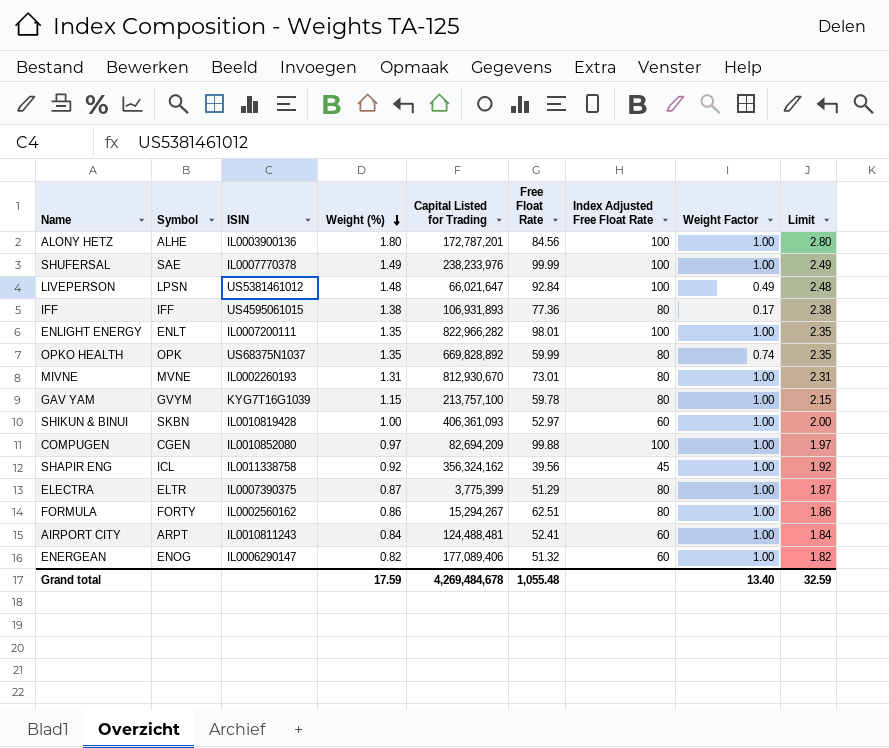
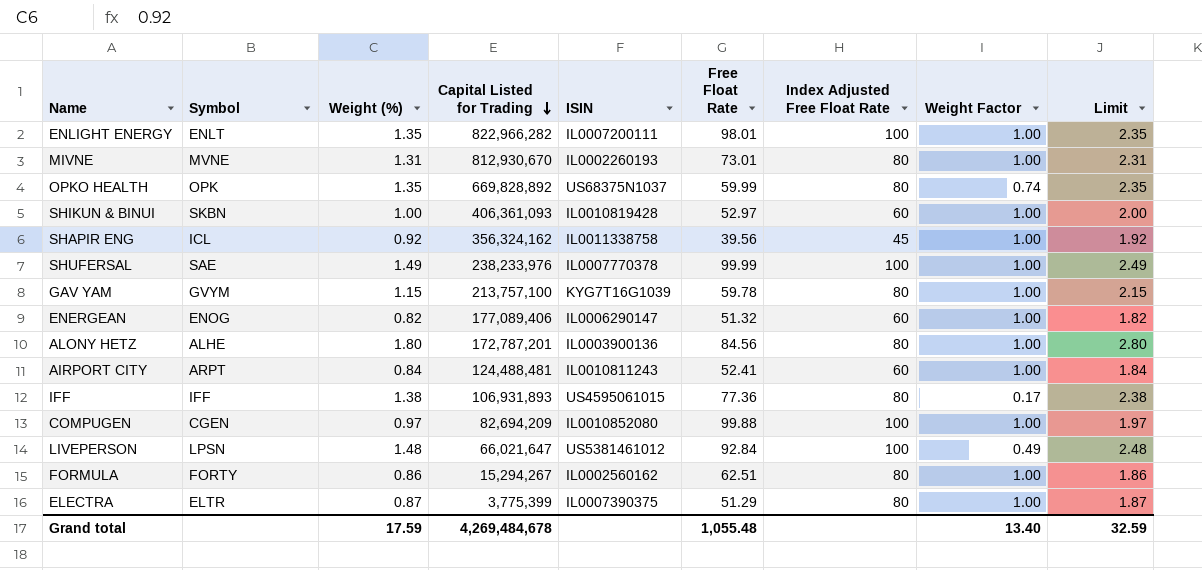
row order: Weight (%) descending -> Capital Listed for Trading descending
column ISIN | position: 3 -> 5
ALONY HETZ | Index Adjusted Free Float Rate: 100 -> 80

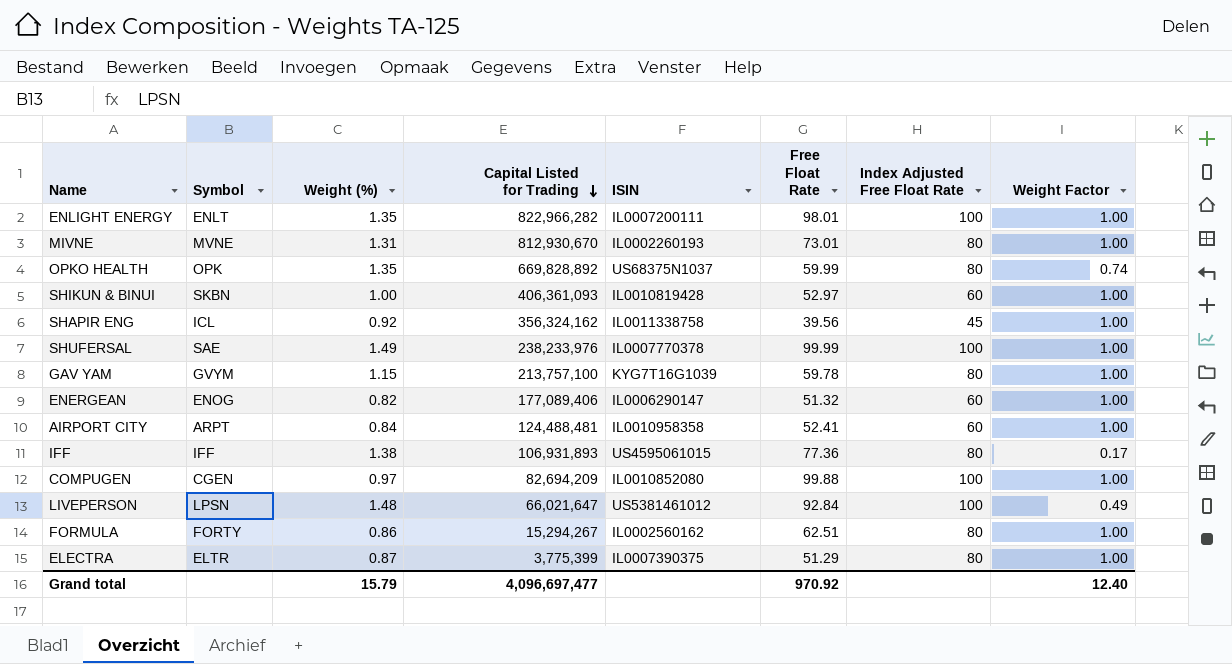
column Limit | formula: [Weight (%)] + 1 -> none
row ALONY HETZ: ALHE | 1.80 | 172,787,201 | IL0003900136 | 84.56 | 80 | 1.00 | 2.80 -> none
AIRPORT CITY | ISIN: IL0010811243 -> IL0010958358
Grand total | Weight (%): 17.59 -> 15.79
Grand total | Capital Listed for Trading: 4,269,484,678 -> 4,096,697,477
Grand total | Free Float Rate: 1,055.48 -> 970.92
Grand total | Weight Factor: 13.40 -> 12.40

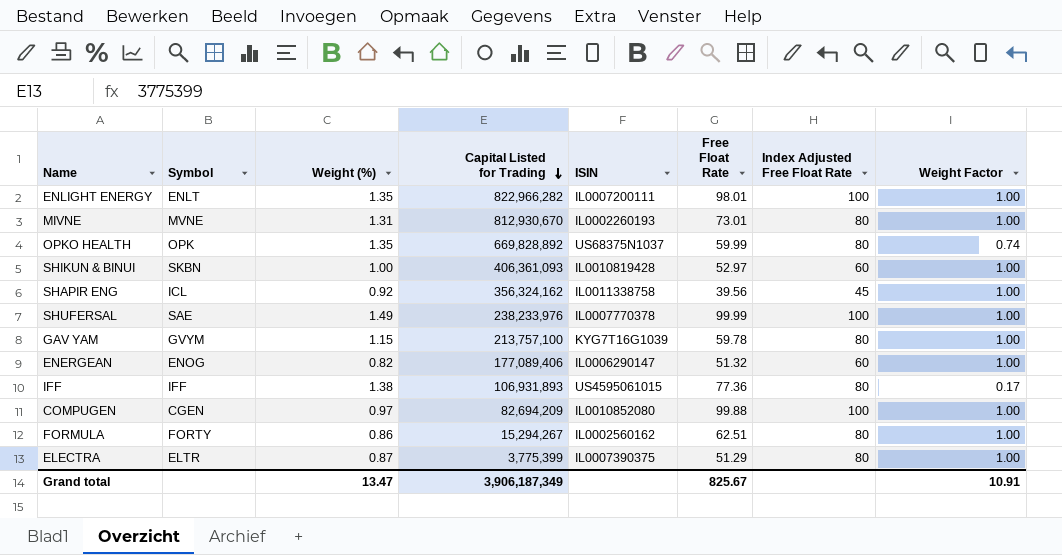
row AIRPORT CITY: ARPT | 0.84 | 124,488,481 | IL0010958358 | 52.41 | 60 | 1.00 -> none
row LIVEPERSON: LPSN | 1.48 | 66,021,647 | US5381461012 | 92.84 | 100 | 0.49 -> none
Grand total | Weight (%): 15.79 -> 13.47
Grand total | Capital Listed for Trading: 4,096,697,477 -> 3,906,187,349
Grand total | Free Float Rate: 970.92 -> 825.67
Grand total | Weight Factor: 12.40 -> 10.91

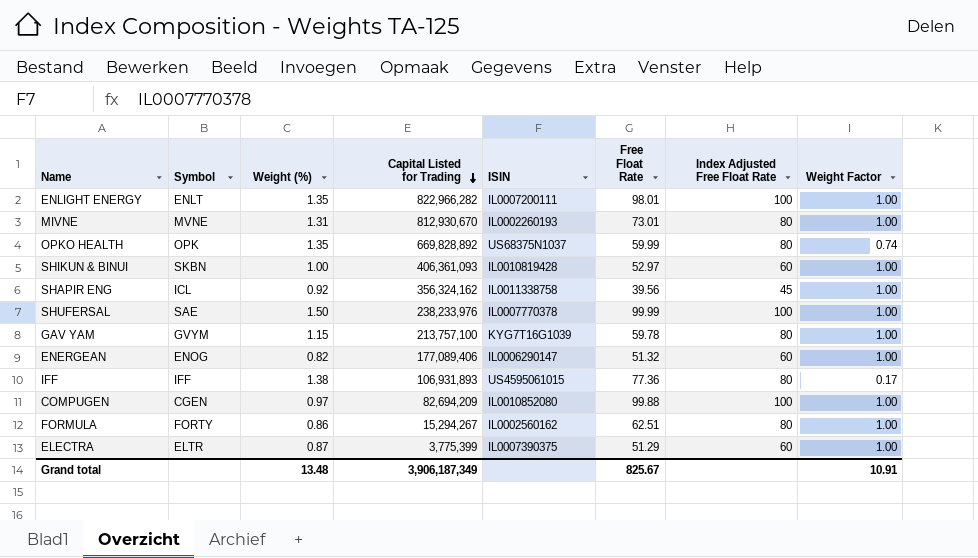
SHUFERSAL | Weight (%): 1.49 -> 1.50
ELECTRA | Index Adjusted Free Float Rate: 80 -> 60
Grand total | Weight (%): 13.47 -> 13.48

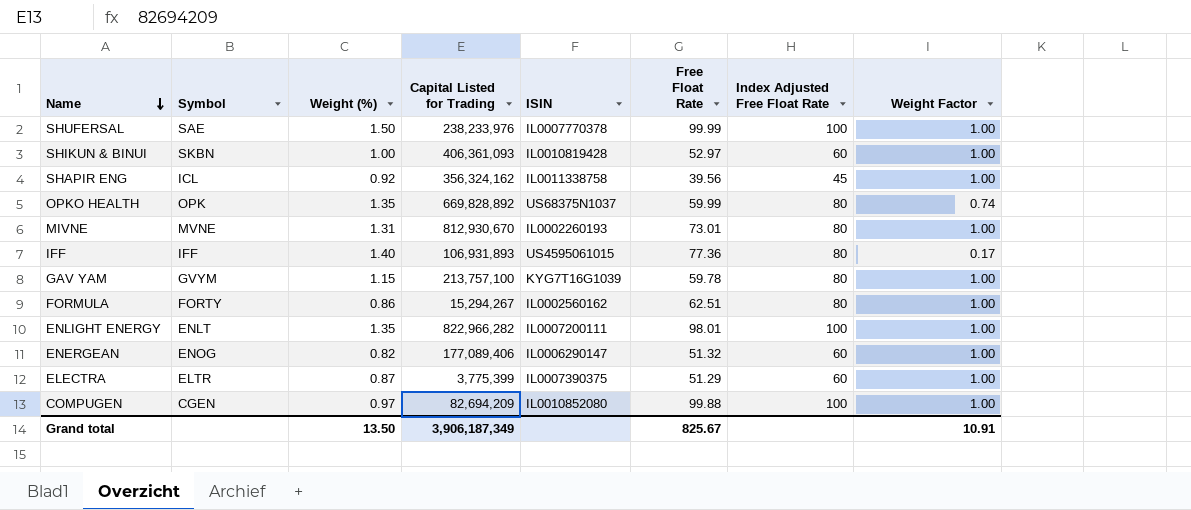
row order: Capital Listed for Trading descending -> Name descending
IFF | Weight (%): 1.38 -> 1.40
Grand total | Weight (%): 13.48 -> 13.50

